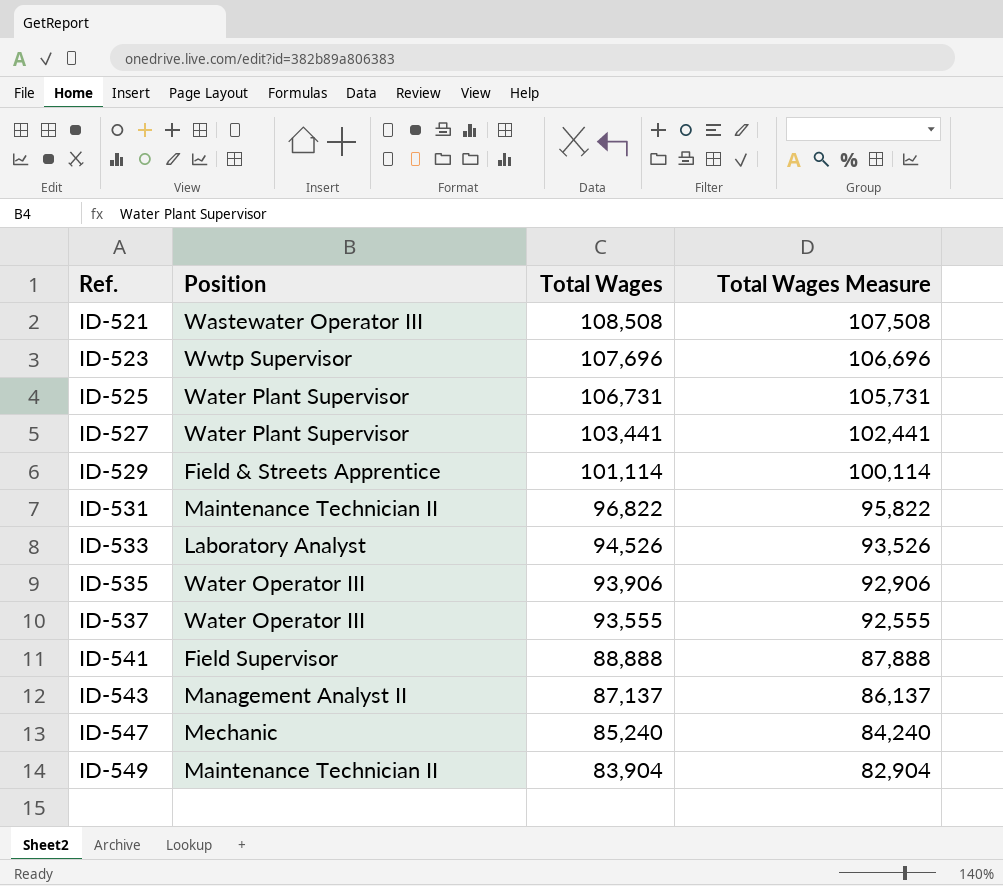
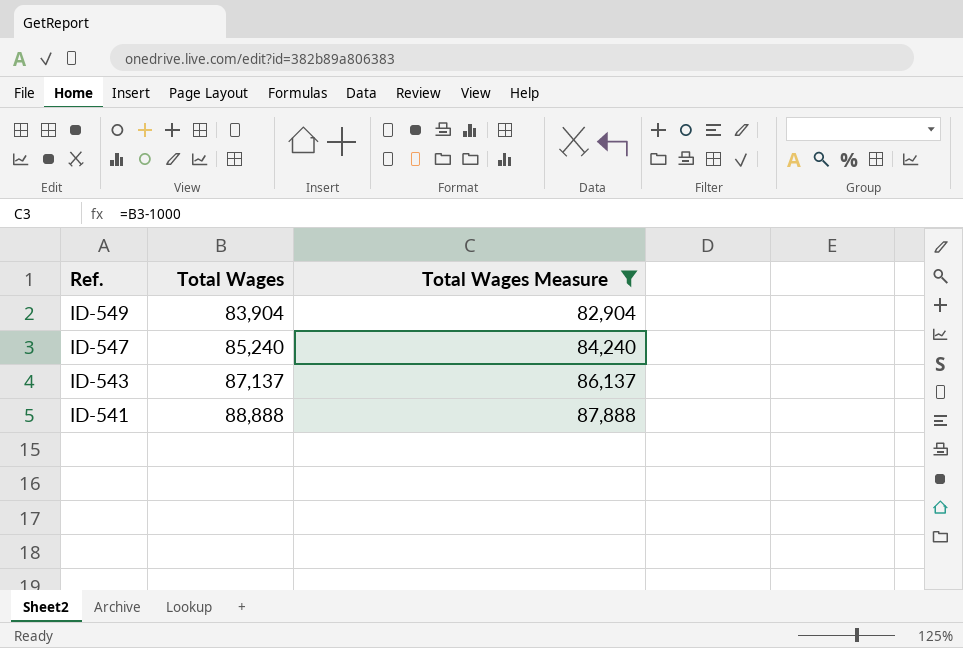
filter: none -> Total Wages Measure <= 87,888
row order: Ref. ascending -> Ref. descending
column Position | position: 2 -> none

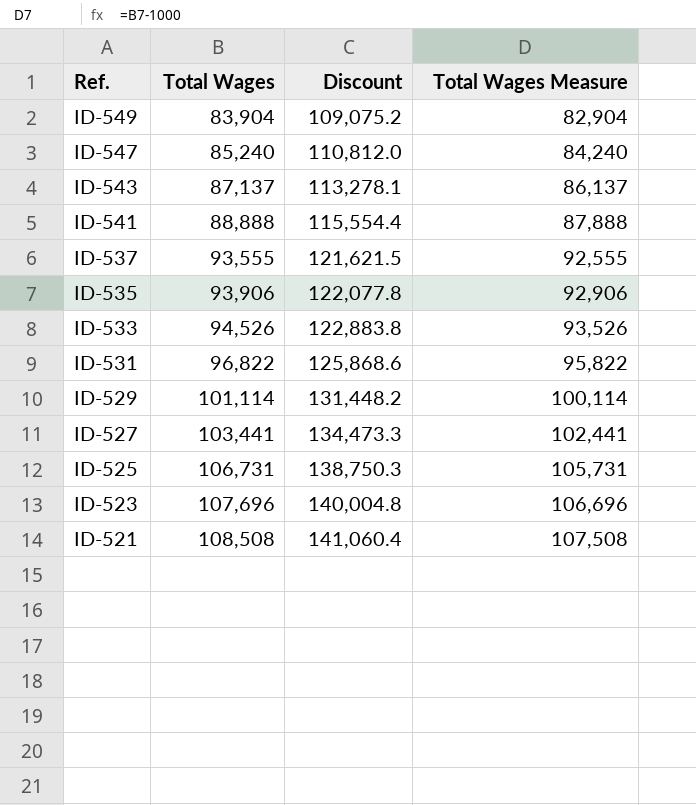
filter: Total Wages Measure <= 87,888 -> none
column Discount | formula: none -> [Total Wages] * 1.3

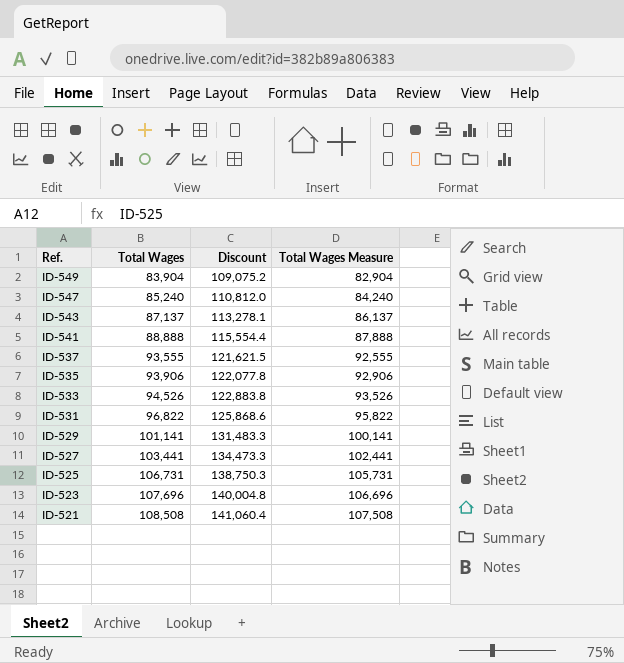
ID-529 | Total Wages: 101,114 -> 101,141
ID-529 | Discount: 131,448.2 -> 131,483.3
ID-529 | Total Wages Measure: 100,114 -> 100,141

